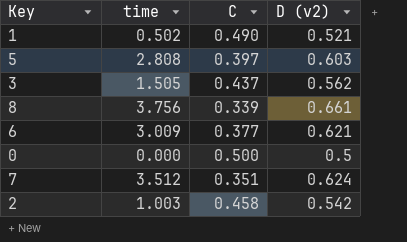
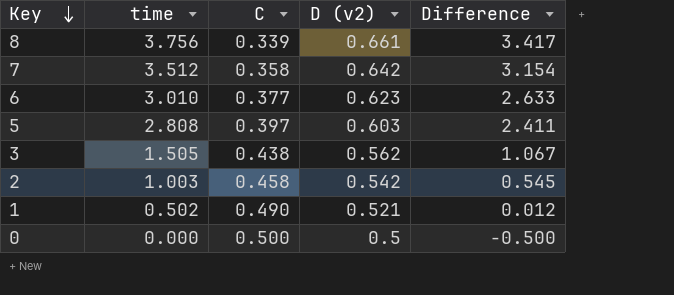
row order: none -> Key descending
column Difference | formula: none -> [time] - [C]
7 | C: 0.351 -> 0.358
7 | D (v2): 0.624 -> 0.642
6 | time: 3.009 -> 3.010
6 | D (v2): 0.621 -> 0.623
3 | C: 0.437 -> 0.438

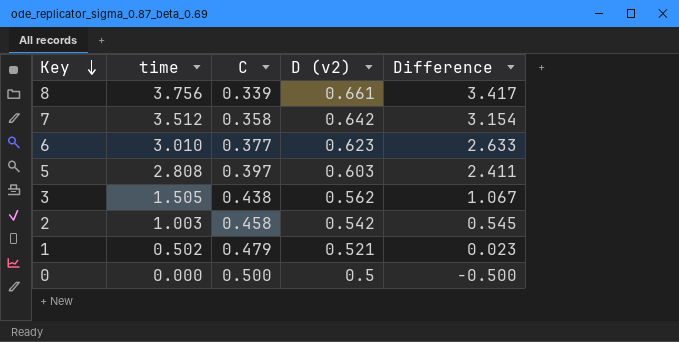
1 | C: 0.490 -> 0.479
1 | Difference: 0.012 -> 0.023

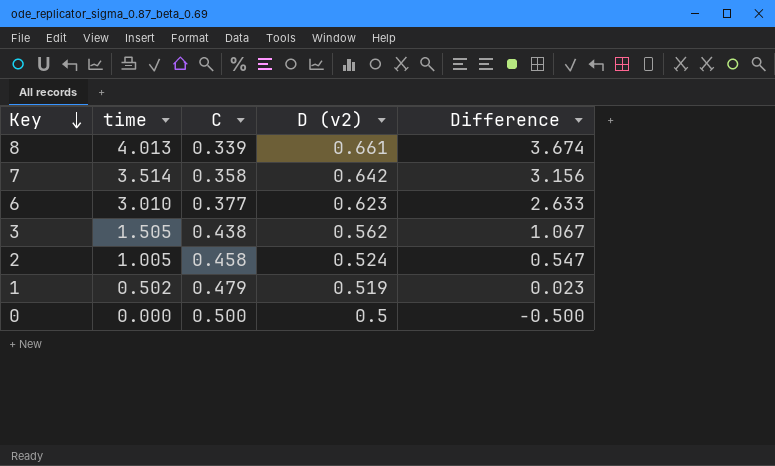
row 5: 2.808 | 0.397 | 0.603 | 2.411 -> none
8 | time: 3.756 -> 4.013
8 | Difference: 3.417 -> 3.674
7 | time: 3.512 -> 3.514
7 | Difference: 3.154 -> 3.156
2 | time: 1.003 -> 1.005
2 | D (v2): 0.542 -> 0.524
2 | Difference: 0.545 -> 0.547
1 | D (v2): 0.521 -> 0.519

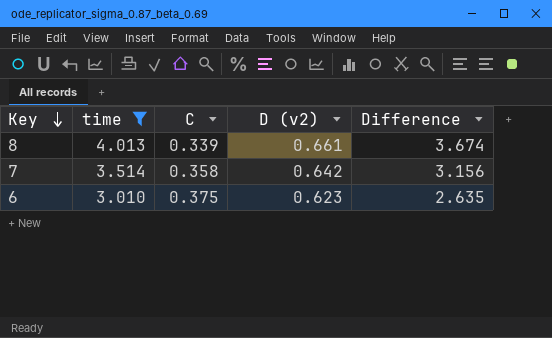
filter: none -> time >= 3.010
6 | C: 0.377 -> 0.375
6 | Difference: 2.633 -> 2.635

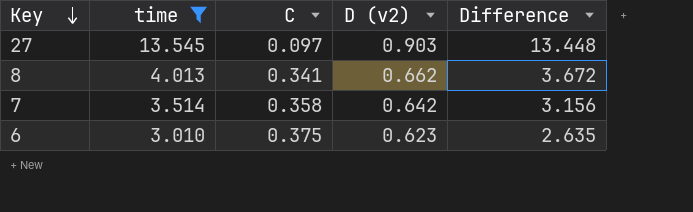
row 27: none -> 13.545 | 0.097 | 0.903 | 13.448
8 | C: 0.339 -> 0.341
8 | D (v2): 0.661 -> 0.662
8 | Difference: 3.674 -> 3.672

